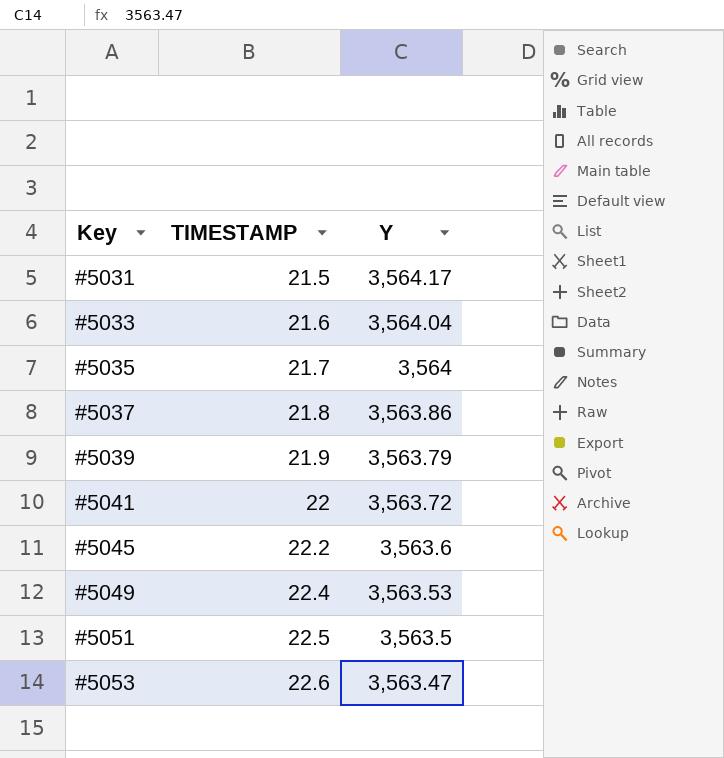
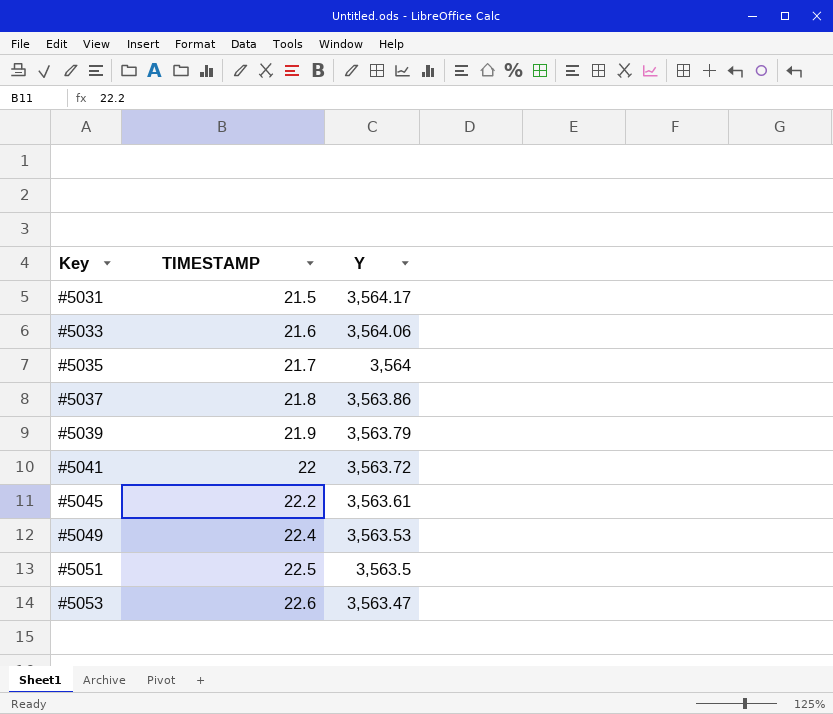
#5033 | Y: 3,564.04 -> 3,564.06
#5045 | Y: 3,563.6 -> 3,563.61

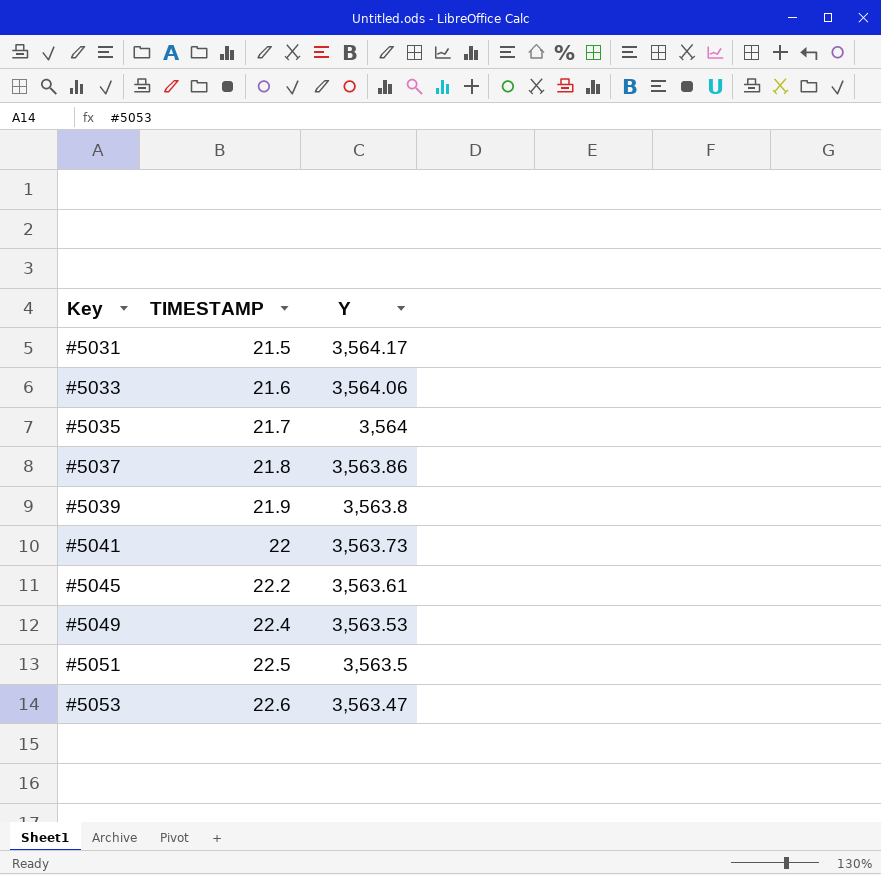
#5039 | Y: 3,563.79 -> 3,563.8
#5041 | Y: 3,563.72 -> 3,563.73

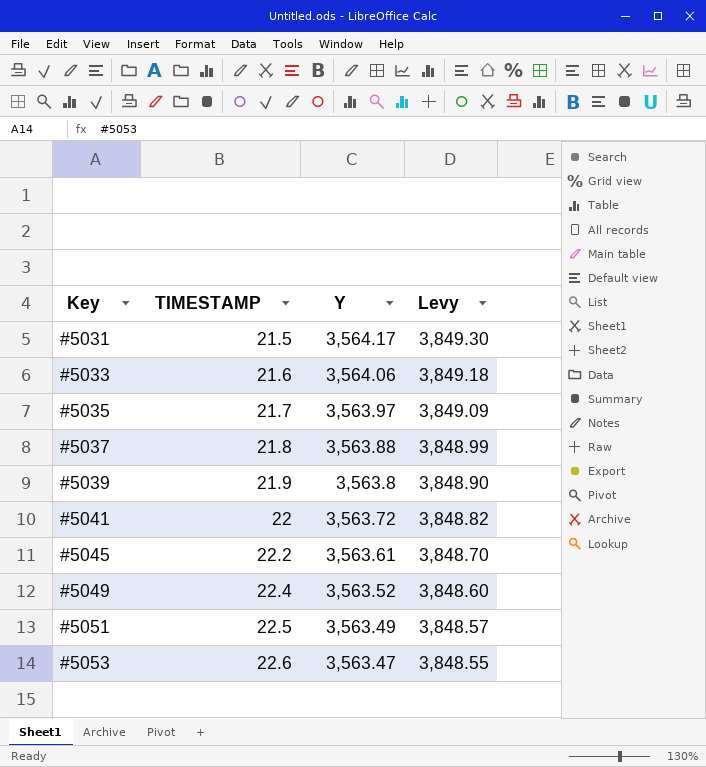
column Levy | formula: none -> [Y] * 1.08
#5035 | Y: 3,564 -> 3,563.97
#5037 | Y: 3,563.86 -> 3,563.88
#5041 | Y: 3,563.73 -> 3,563.72
#5049 | Y: 3,563.53 -> 3,563.52
#5051 | Y: 3,563.5 -> 3,563.49

